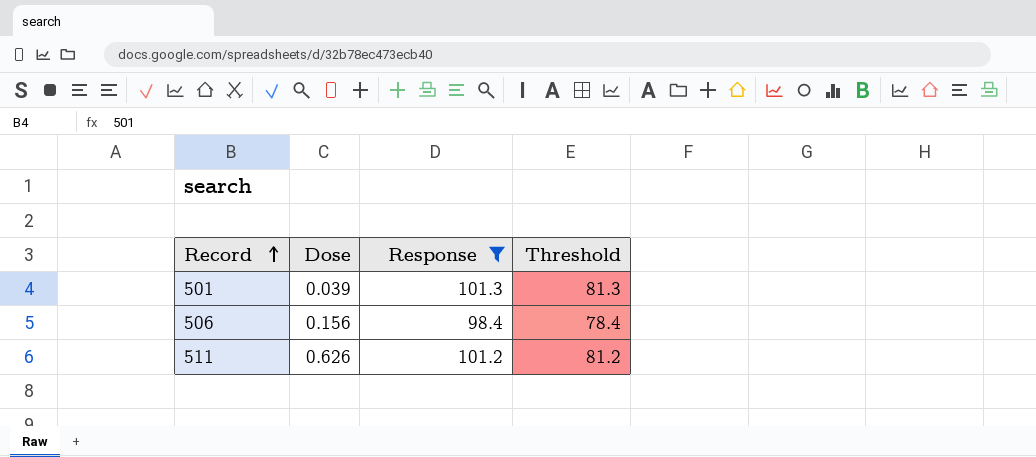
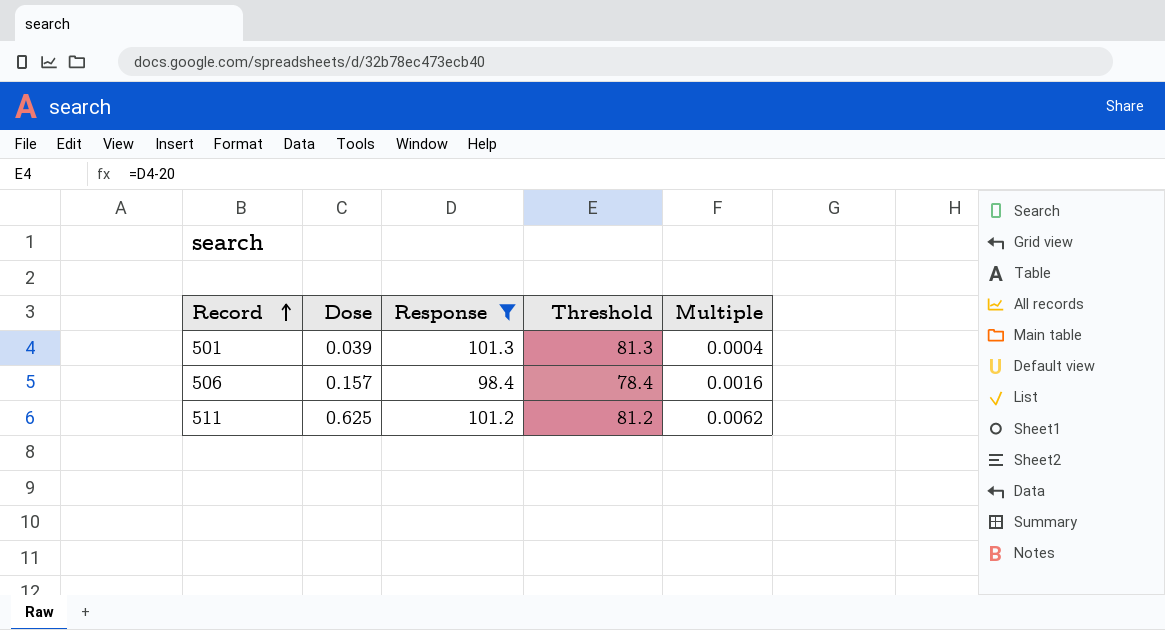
column Multiple | formula: none -> [Dose] / [Response]
506 | Dose: 0.156 -> 0.157
511 | Dose: 0.626 -> 0.625

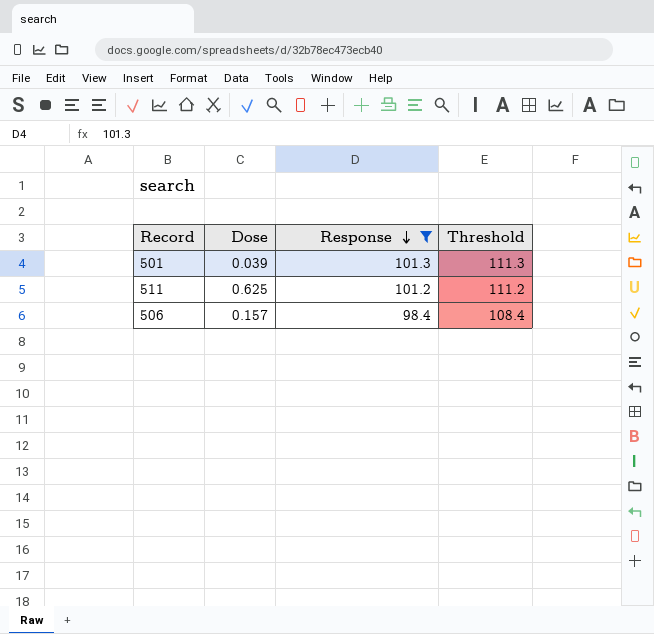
row order: Record ascending -> Response descending
column Multiple | formula: [Dose] / [Response] -> none
column Threshold | formula: [Response] - 20 -> [Response] + 10

